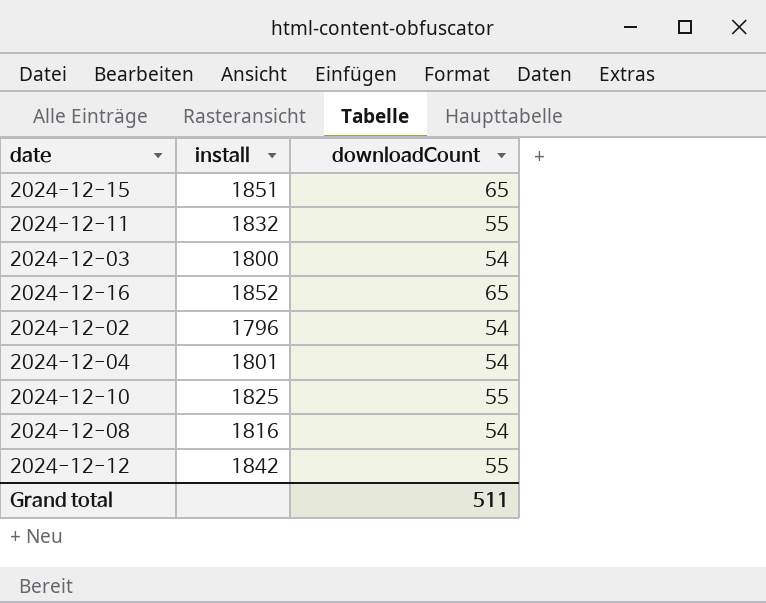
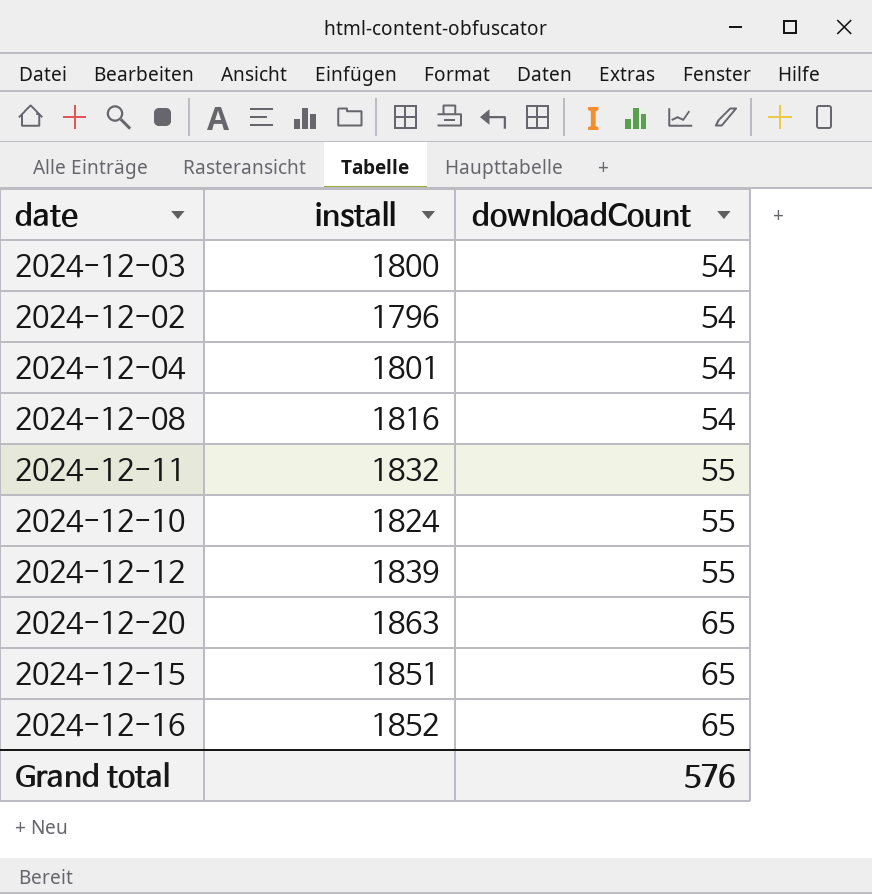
row order: none -> downloadCount ascending
2024-12-10 | install: 1825 -> 1824
2024-12-12 | install: 1842 -> 1839
row 2024-12-20: none -> 1863 | 65
Grand total | downloadCount: 511 -> 576

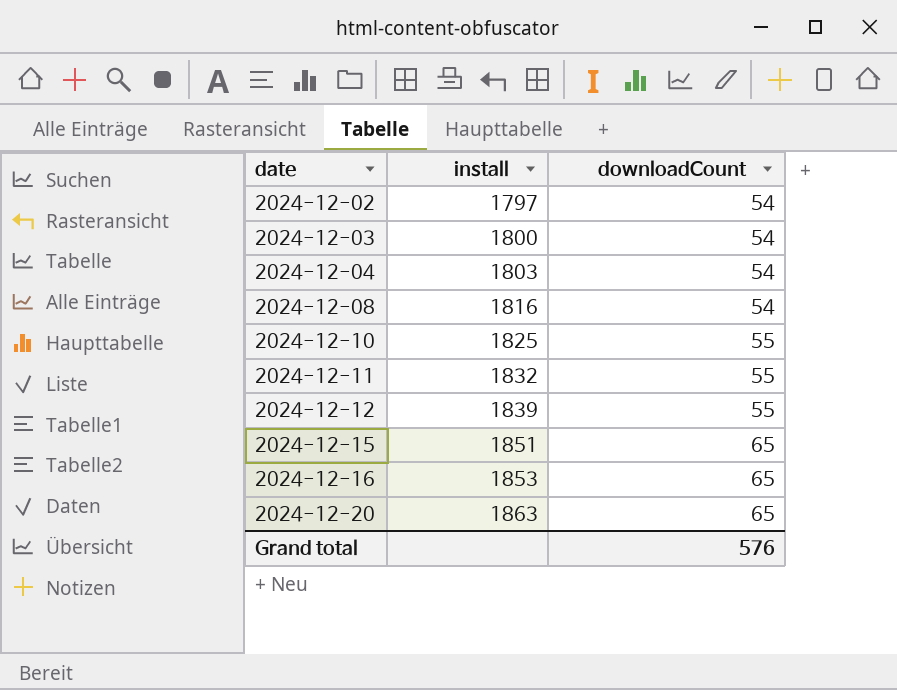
row order: downloadCount ascending -> date ascending
2024-12-02 | install: 1796 -> 1797
2024-12-04 | install: 1801 -> 1803
2024-12-10 | install: 1824 -> 1825
2024-12-16 | install: 1852 -> 1853

